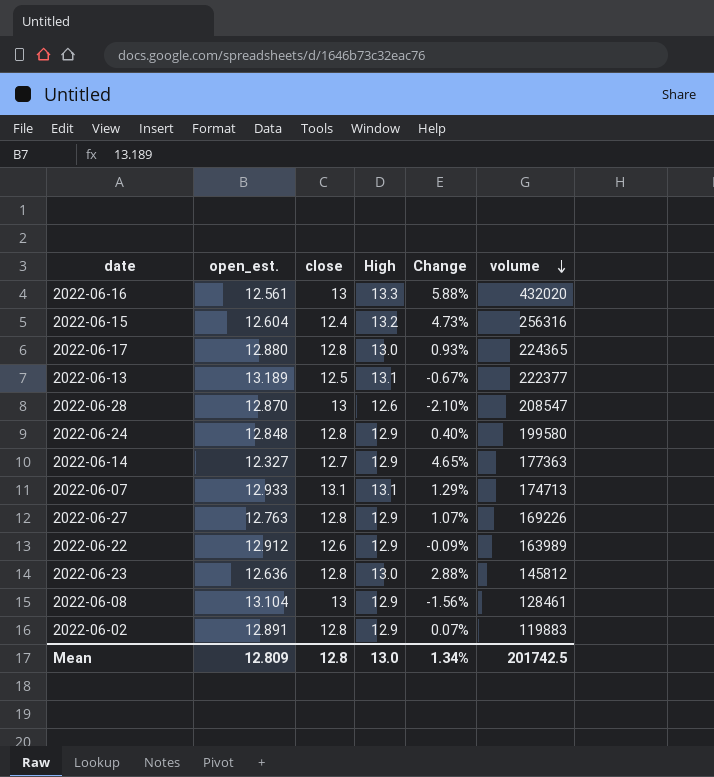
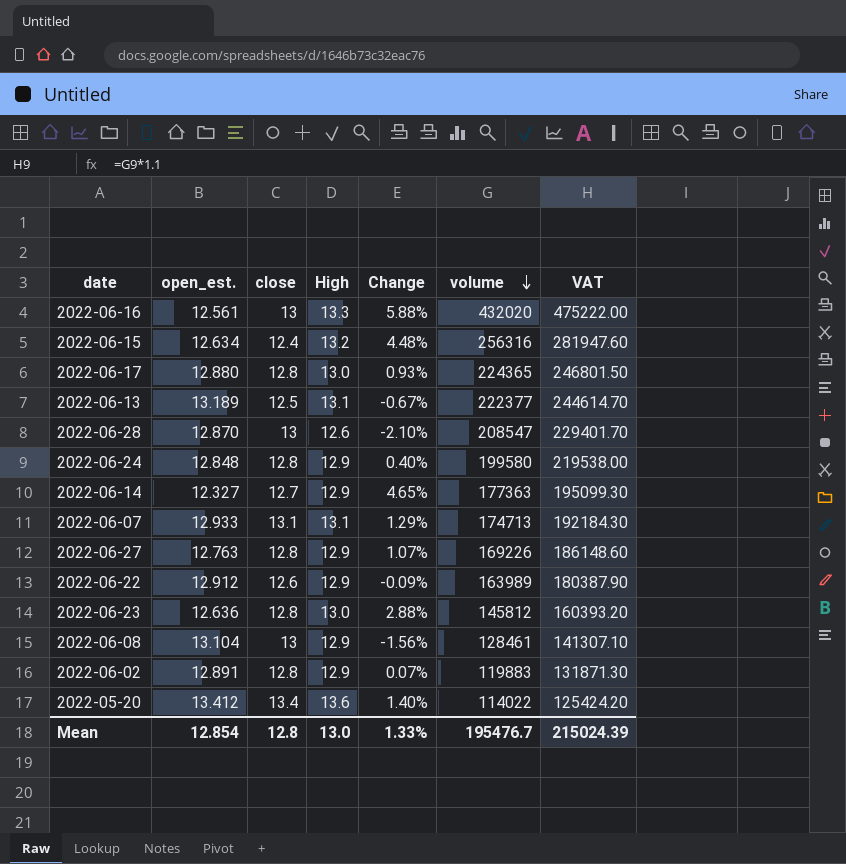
column VAT | formula: none -> [volume] * 1.1
2022-06-15 | open_est.: 12.604 -> 12.634
2022-06-15 | Change: 4.73% -> 4.48%
row 2022-05-20: none -> 13.412 | 13.4 | 13.6 | 1.40% | 114022 | 125424.20
Mean | open_est.: 12.809 -> 12.854
Mean | Change: 1.34% -> 1.33%
Mean | volume: 201742.5 -> 195476.7

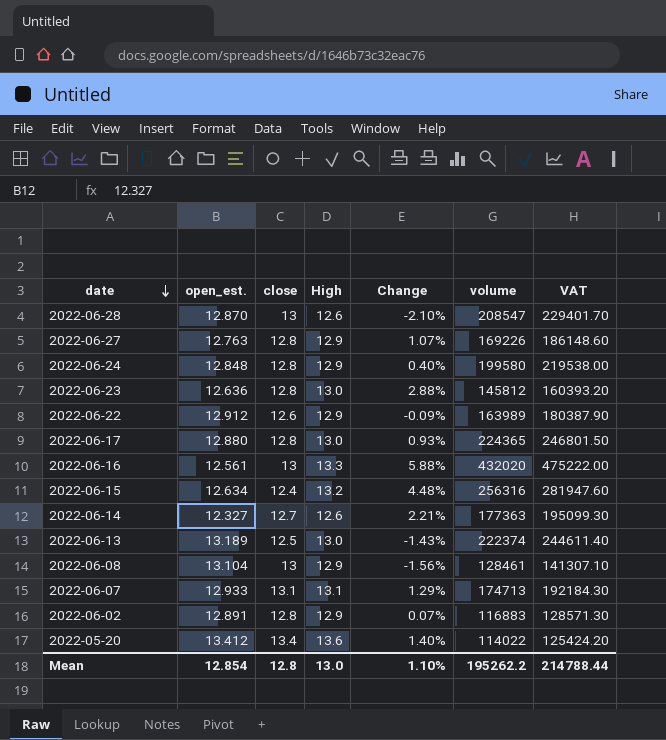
row order: volume descending -> date descending
2022-06-14 | High: 12.9 -> 12.6
2022-06-14 | Change: 4.65% -> 2.21%
2022-06-13 | High: 13.1 -> 13.0
2022-06-13 | Change: -0.67% -> -1.43%
2022-06-13 | volume: 222377 -> 222374
2022-06-13 | VAT: 244614.70 -> 244611.40
2022-06-02 | volume: 119883 -> 116883
2022-06-02 | VAT: 131871.30 -> 128571.30
Mean | Change: 1.33% -> 1.10%
Mean | volume: 195476.7 -> 195262.2
Mean | VAT: 215024.39 -> 214788.44

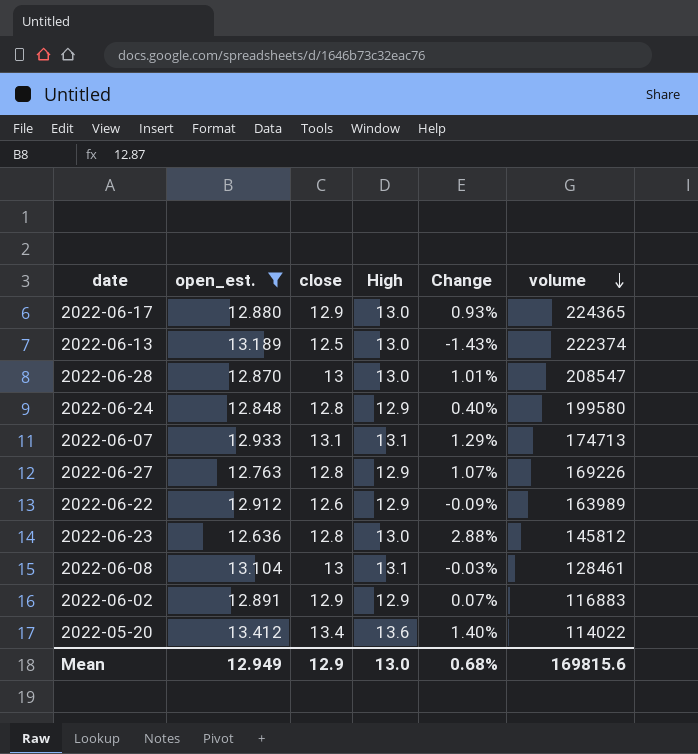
filter: none -> open_est. >= 12.636
row order: date descending -> volume descending
column VAT | formula: [volume] * 1.1 -> none
2022-06-17 | close: 12.8 -> 12.9
2022-06-28 | High: 12.6 -> 13.0
2022-06-28 | Change: -2.10% -> 1.01%
2022-06-08 | High: 12.9 -> 13.1
2022-06-08 | Change: -1.56% -> -0.03%
2022-06-02 | close: 12.8 -> 12.9
Mean | open_est.: 12.854 -> 12.949
Mean | close: 12.8 -> 12.9
Mean | Change: 1.10% -> 0.68%
Mean | volume: 195262.2 -> 169815.6

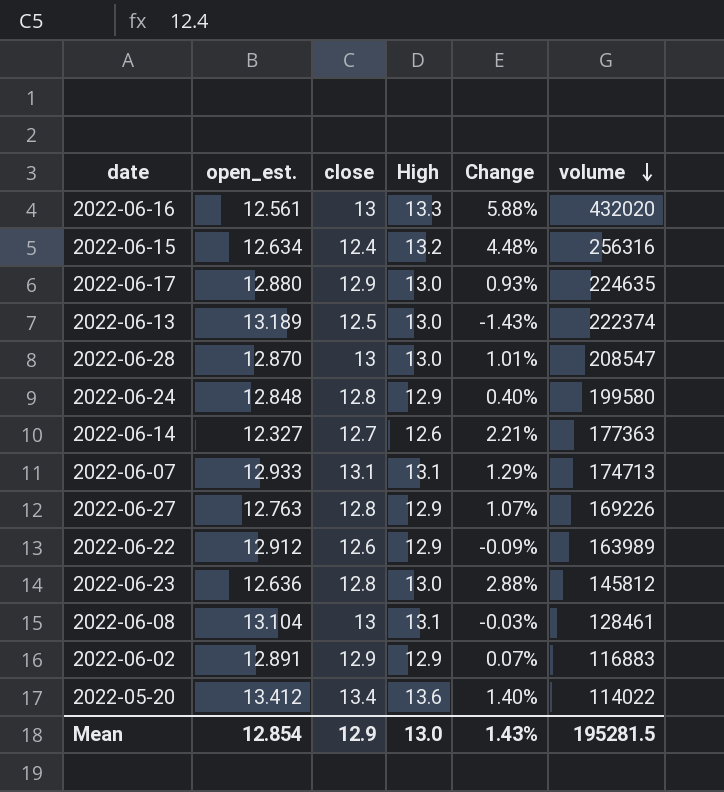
filter: open_est. >= 12.636 -> none
2022-06-17 | volume: 224365 -> 224635
Mean | open_est.: 12.949 -> 12.854
Mean | Change: 0.68% -> 1.43%
Mean | volume: 169815.6 -> 195281.5

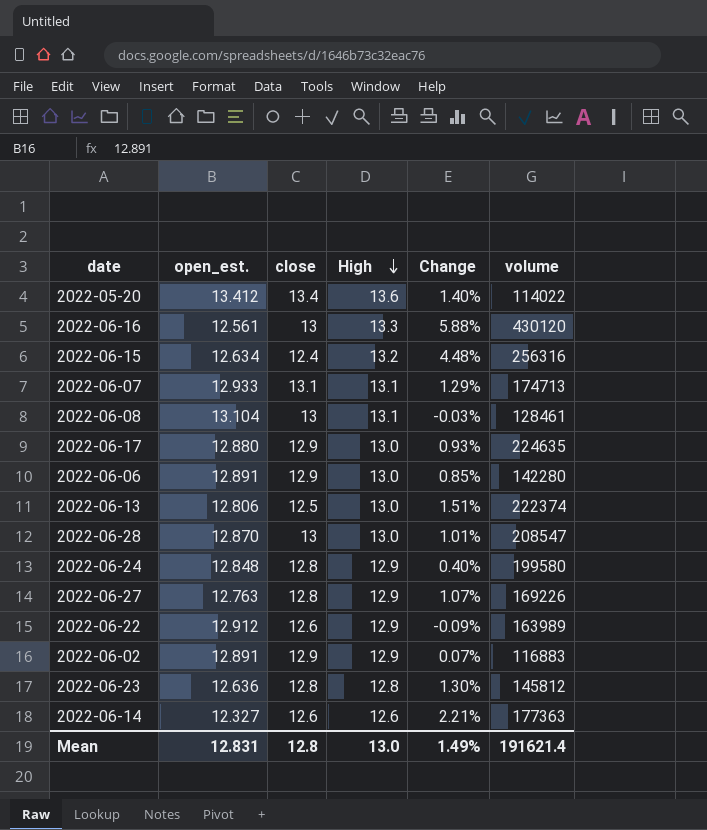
row order: volume descending -> High descending
2022-06-16 | volume: 432020 -> 430120
row 2022-06-06: none -> 12.891 | 12.9 | 13.0 | 0.85% | 142280
2022-06-13 | open_est.: 13.189 -> 12.806
2022-06-13 | Change: -1.43% -> 1.51%
2022-06-23 | High: 13.0 -> 12.8
2022-06-23 | Change: 2.88% -> 1.30%
2022-06-14 | close: 12.7 -> 12.6
Mean | open_est.: 12.854 -> 12.831
Mean | close: 12.9 -> 12.8
Mean | Change: 1.43% -> 1.49%
Mean | volume: 195281.5 -> 191621.4

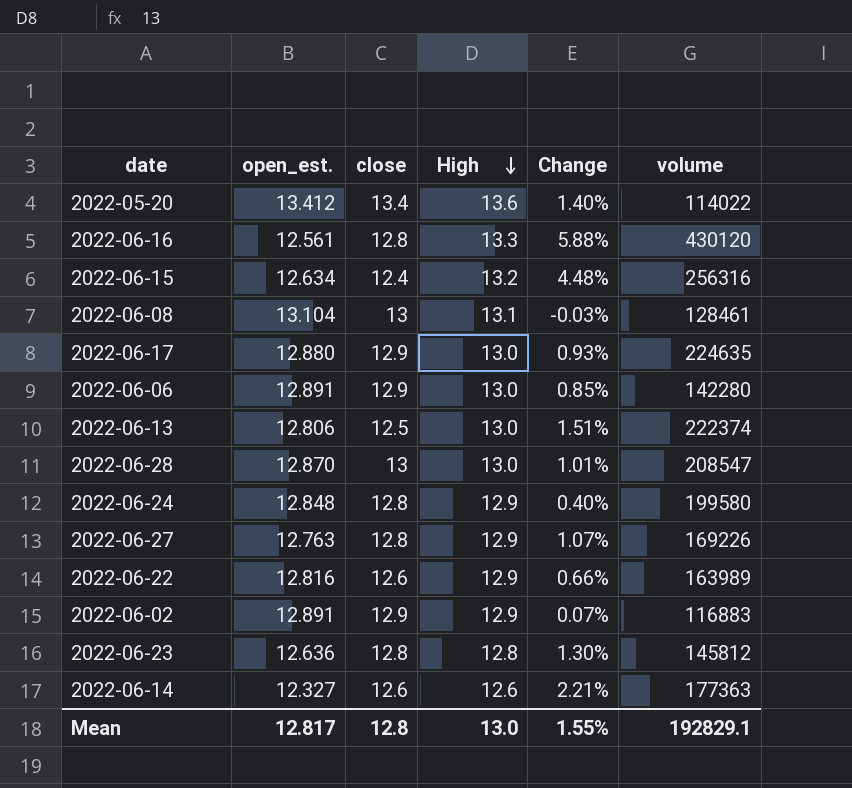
row 2022-06-07: 12.933 | 13.1 | 13.1 | 1.29% | 174713 -> none
2022-06-16 | close: 13 -> 12.8
2022-06-22 | open_est.: 12.912 -> 12.816
2022-06-22 | Change: -0.09% -> 0.66%
Mean | open_est.: 12.831 -> 12.817
Mean | Change: 1.49% -> 1.55%
Mean | volume: 191621.4 -> 192829.1

